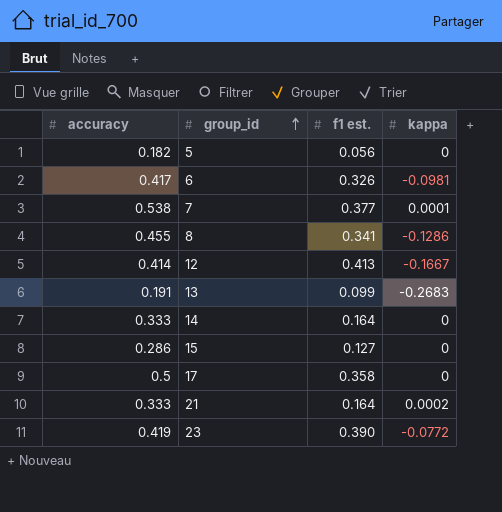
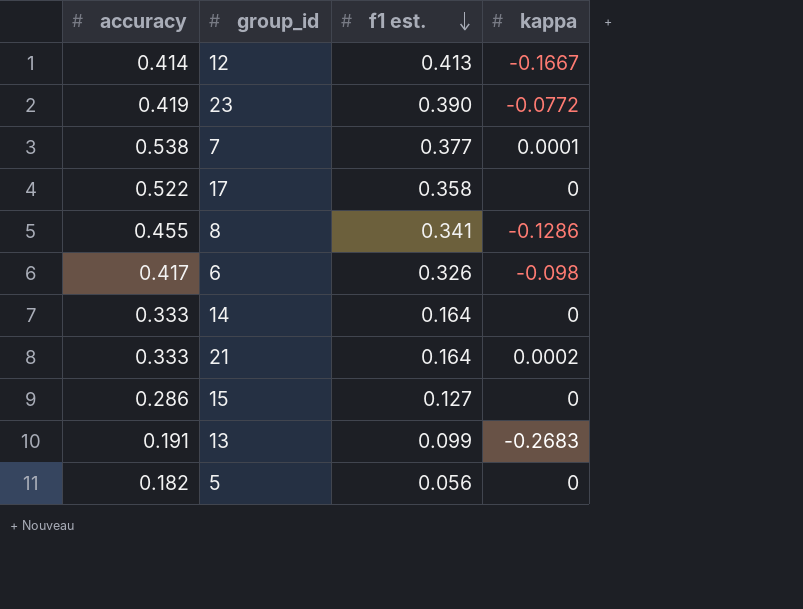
row order: group_id ascending -> f1 est. descending
17 | accuracy: 0.5 -> 0.522
6 | kappa: -0.0981 -> -0.098

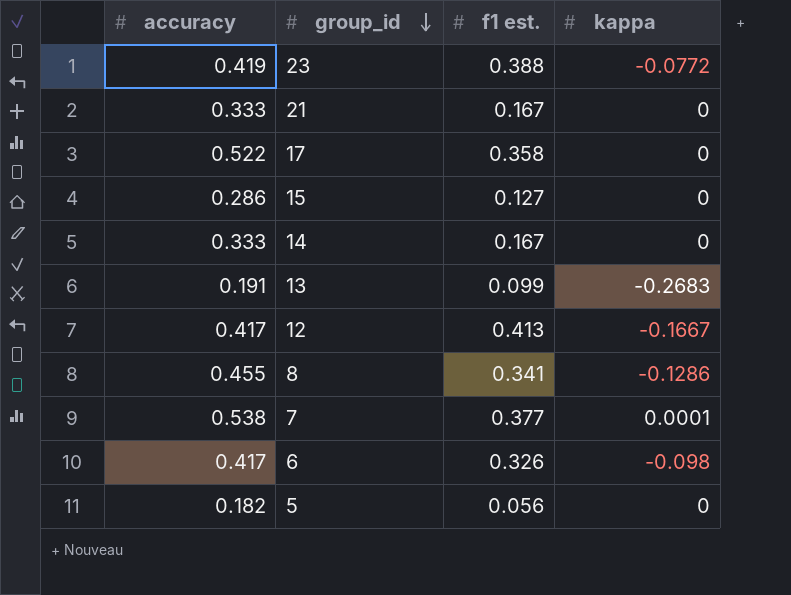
row order: f1 est. descending -> group_id descending
23 | f1 est.: 0.390 -> 0.388
21 | f1 est.: 0.164 -> 0.167
21 | kappa: 0.0002 -> 0
14 | f1 est.: 0.164 -> 0.167
12 | accuracy: 0.414 -> 0.417

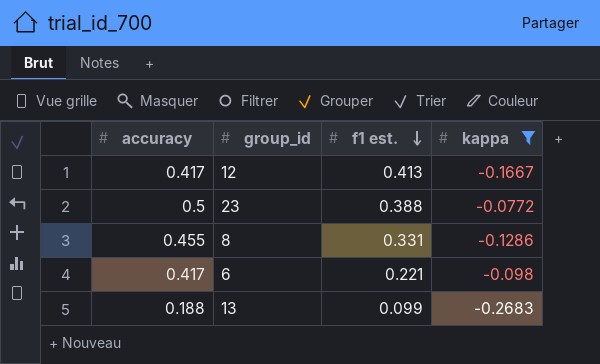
filter: none -> kappa <= -0.0772
row order: group_id descending -> f1 est. descending
23 | accuracy: 0.419 -> 0.5
8 | f1 est.: 0.341 -> 0.331
6 | f1 est.: 0.326 -> 0.221
13 | accuracy: 0.191 -> 0.188

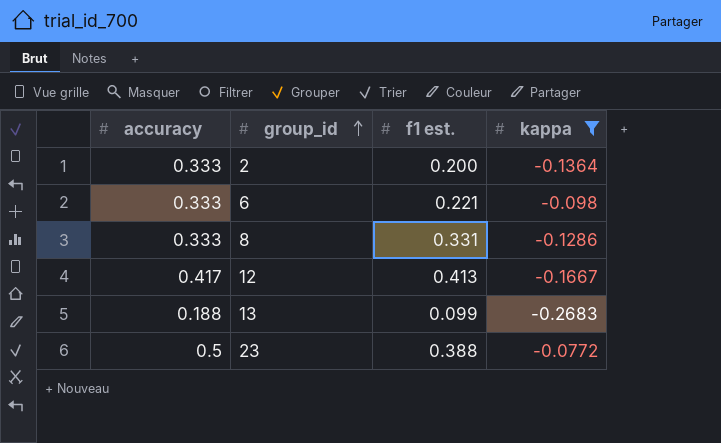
row order: f1 est. descending -> group_id ascending
row 2: none -> 0.333 | 0.200 | -0.1364
6 | accuracy: 0.417 -> 0.333
8 | accuracy: 0.455 -> 0.333

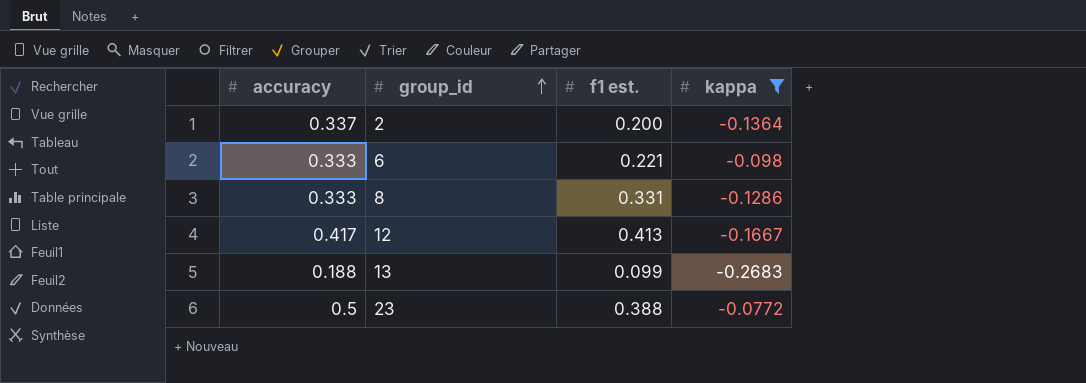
2 | accuracy: 0.333 -> 0.337

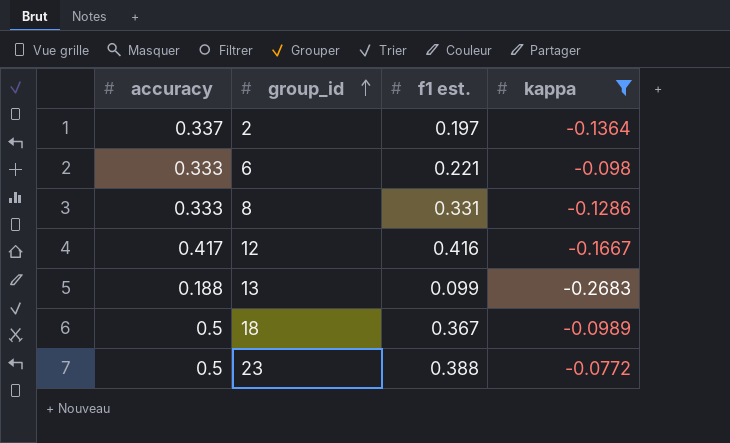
2 | f1 est.: 0.200 -> 0.197
12 | f1 est.: 0.413 -> 0.416
row 18: none -> 0.5 | 0.367 | -0.0989

